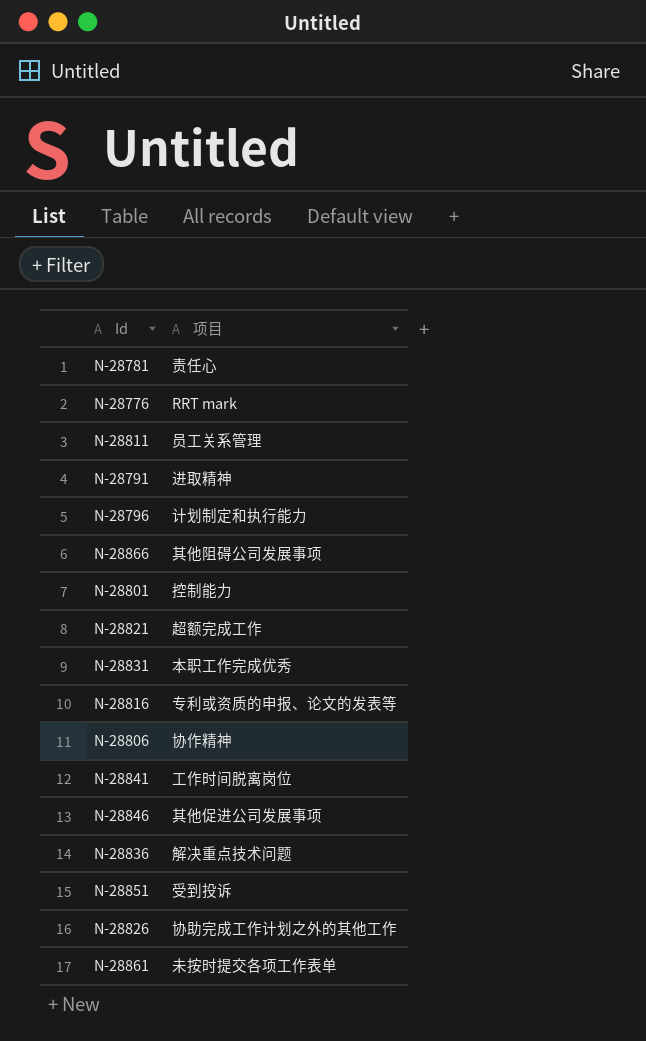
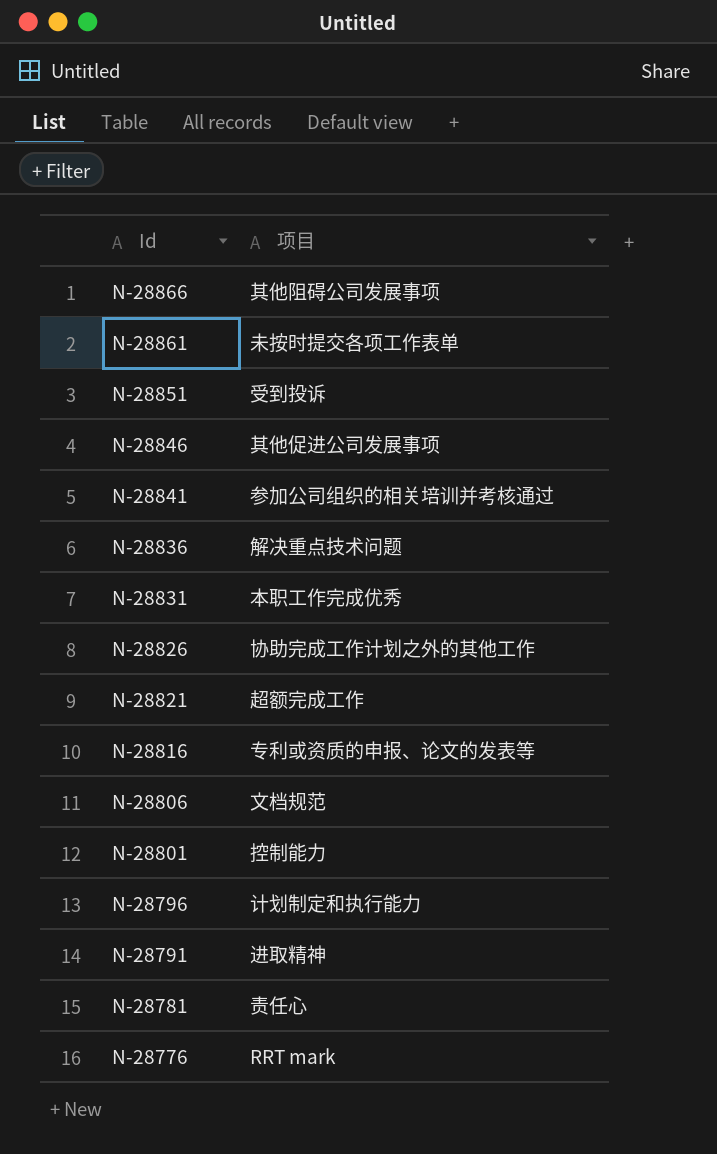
row order: none -> Id descending
row N-28811: 员工关系管理 -> none
N-28841 | 项目: 工作时间脱离岗位 -> 参加公司组织的相关培训并考核通过
N-28806 | 项目: 协作精神 -> 文档规范

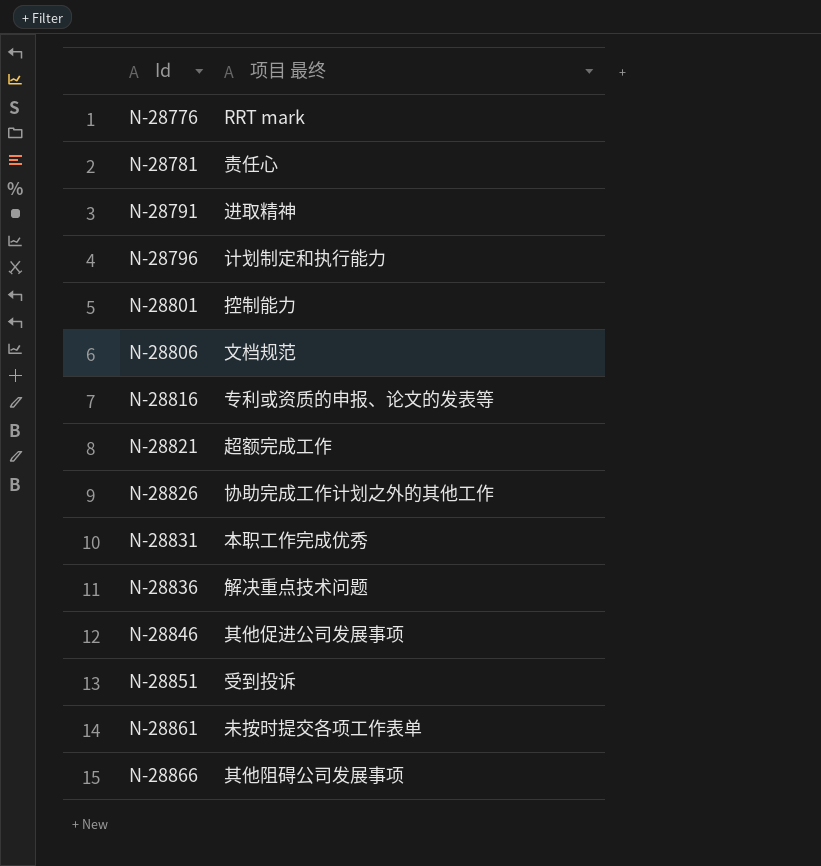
row order: Id descending -> Id ascending
column name: 项目 -> 项目 最终
row N-28841: 参加公司组织的相关培训并考核通过 -> none

